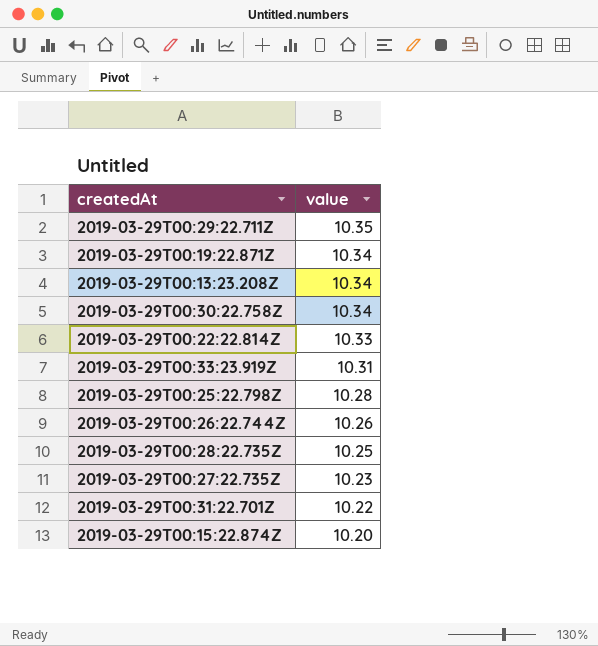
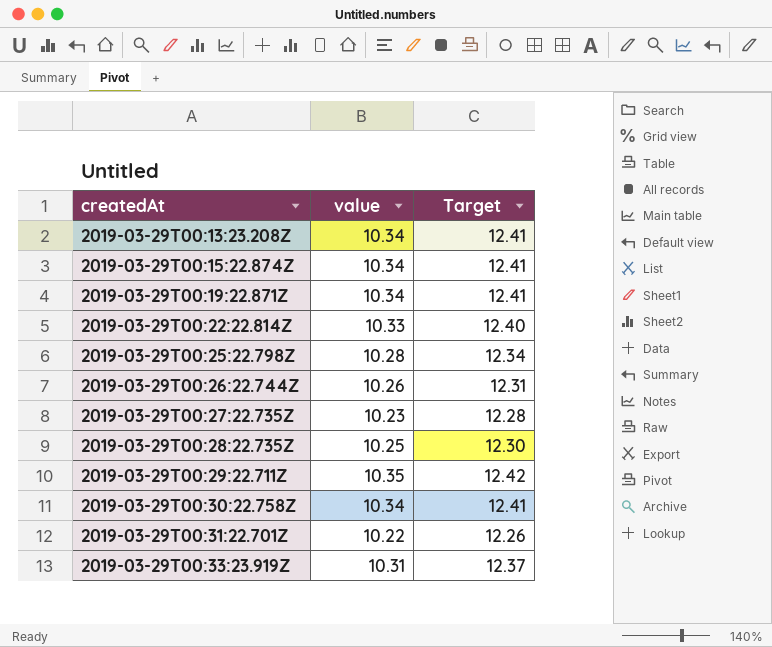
row order: value descending -> createdAt ascending
column Target | formula: none -> [value] * 1.2
2019-03-29T00:15:22.874Z | value: 10.20 -> 10.34

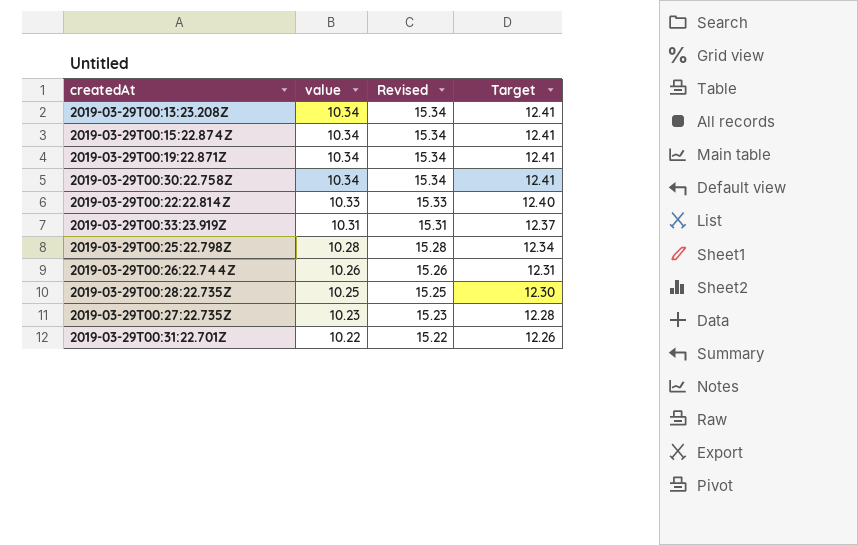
row order: createdAt ascending -> value descending
column Revised | formula: none -> [value] + 5
row 2019-03-29T00:29:22.711Z: 10.35 | 12.42 -> none

